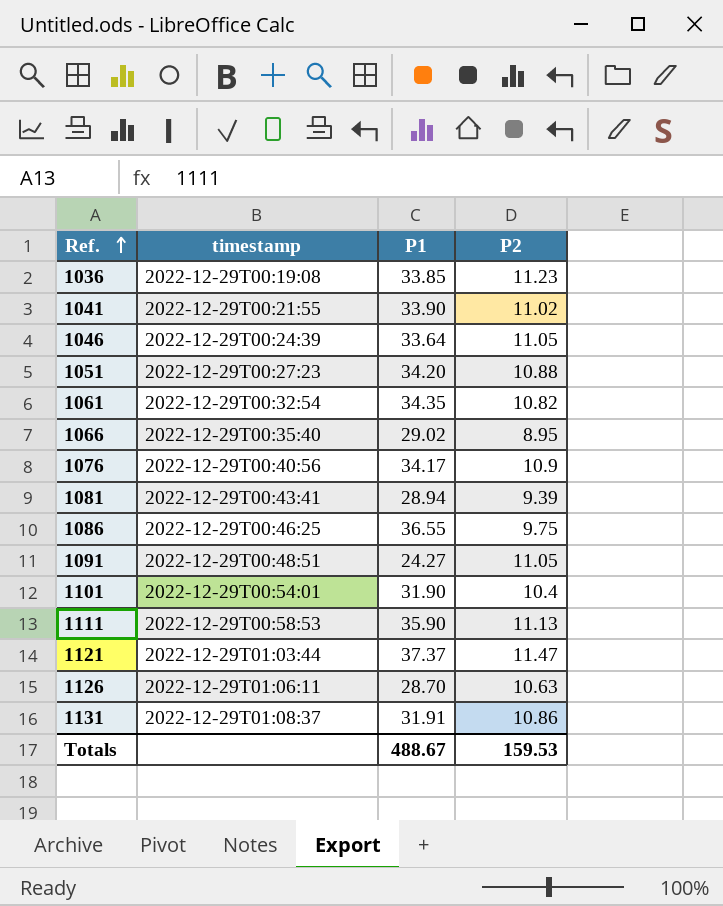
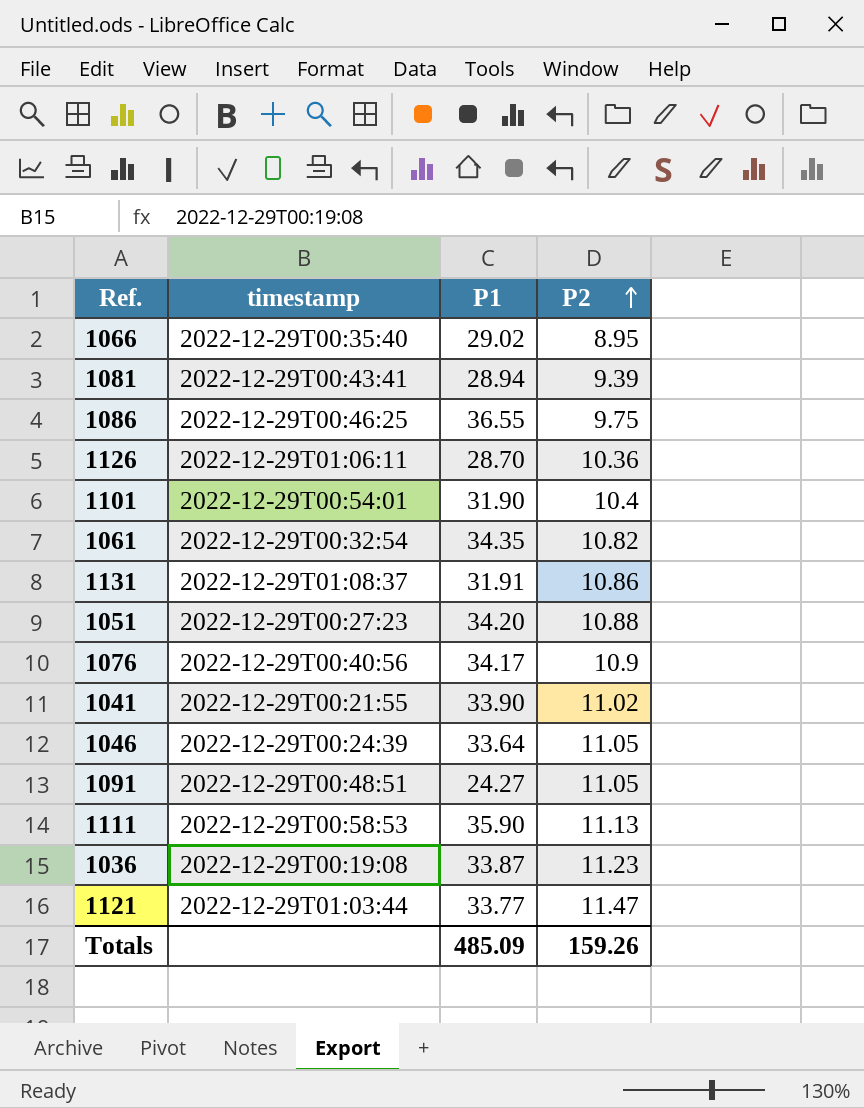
row order: Ref. ascending -> P2 ascending
1126 | P2: 10.63 -> 10.36
1036 | P1: 33.85 -> 33.87
1121 | P1: 37.37 -> 33.77
Totals | P1: 488.67 -> 485.09
Totals | P2: 159.53 -> 159.26

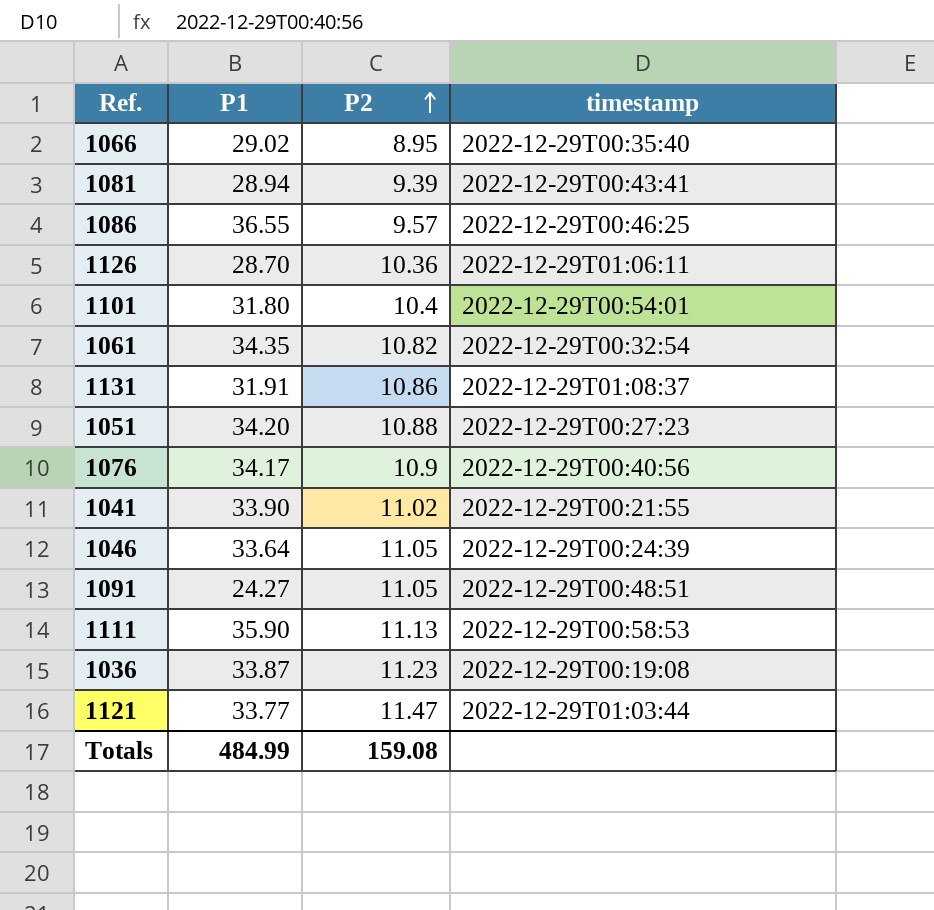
column timestamp | position: 2 -> 4
1086 | P2: 9.75 -> 9.57
1101 | P1: 31.90 -> 31.80
Totals | P1: 485.09 -> 484.99
Totals | P2: 159.26 -> 159.08

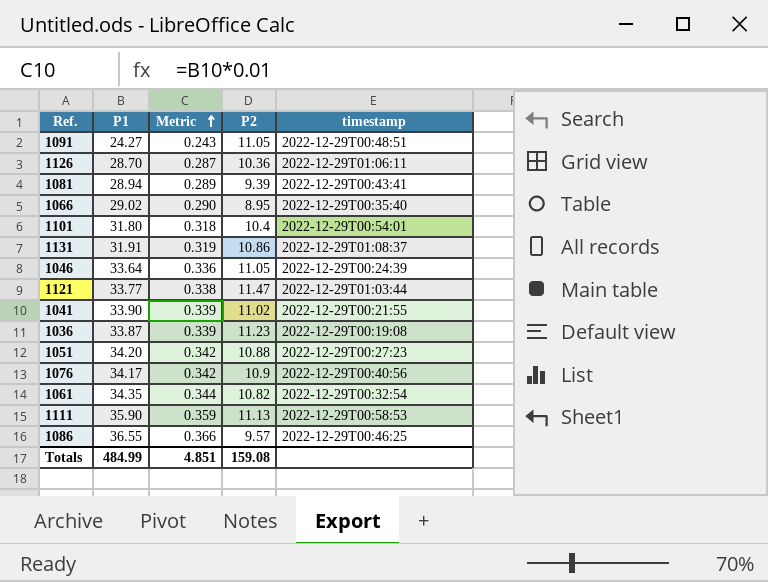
row order: P2 ascending -> Metric ascending
column Metric | formula: none -> [P1] * 0.01

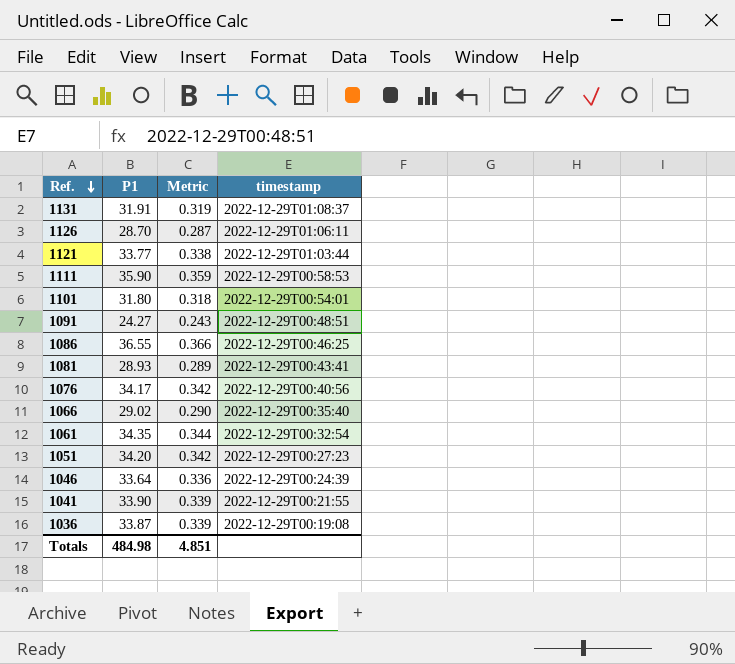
row order: Metric ascending -> Ref. descending
column P2 | position: 4 -> none
1081 | P1: 28.94 -> 28.93
Totals | P1: 484.99 -> 484.98

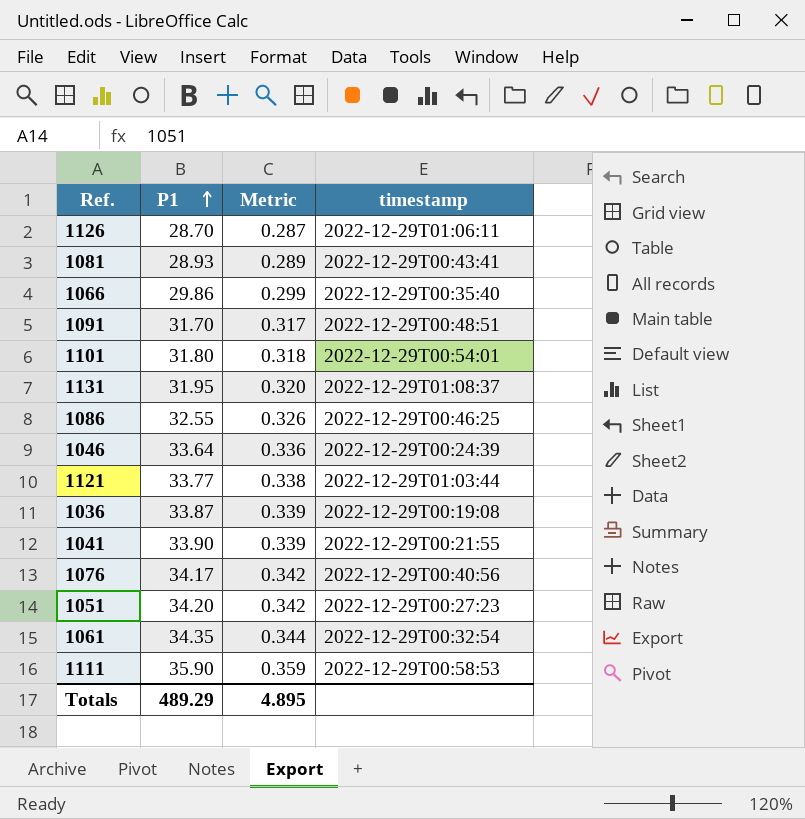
row order: Ref. descending -> P1 ascending
1066 | P1: 29.02 -> 29.86
1066 | Metric: 0.290 -> 0.299
1091 | P1: 24.27 -> 31.70
1091 | Metric: 0.243 -> 0.317
1131 | P1: 31.91 -> 31.95
1131 | Metric: 0.319 -> 0.320
1086 | P1: 36.55 -> 32.55
1086 | Metric: 0.366 -> 0.326
Totals | P1: 484.98 -> 489.29
Totals | Metric: 4.851 -> 4.895

